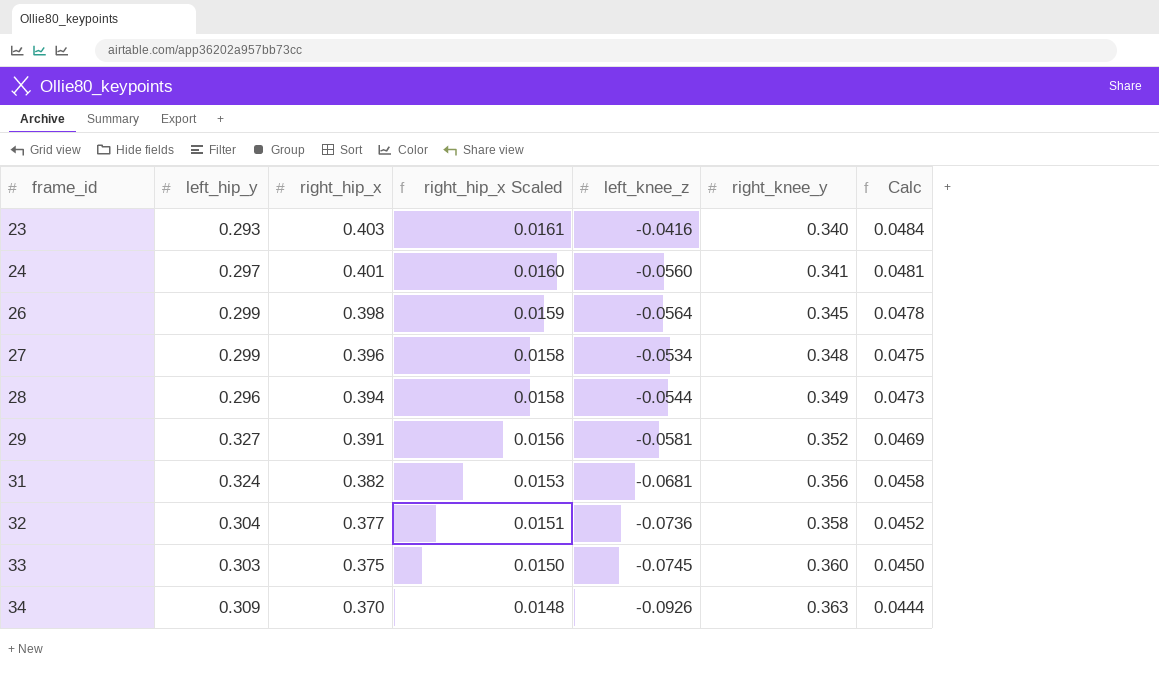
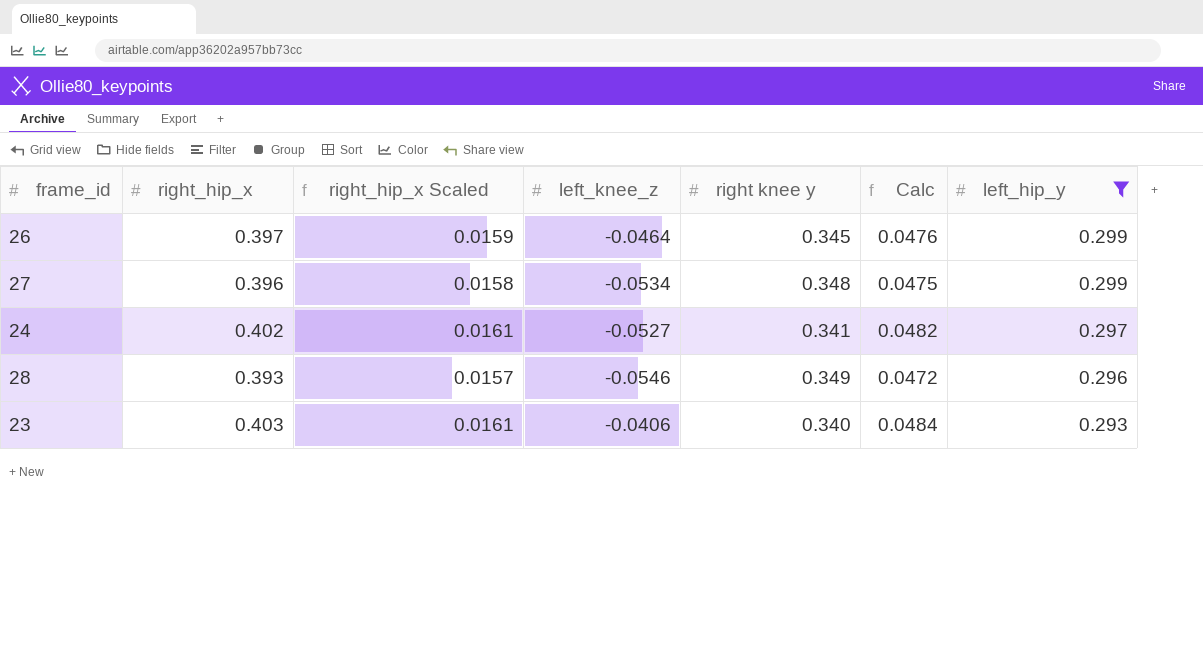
filter: none -> left_hip_y <= 0.299
row order: frame_id ascending -> left_hip_y descending
column name: right_knee_y -> right knee y
column left_hip_y | position: 2 -> 7
26 | right_hip_x: 0.398 -> 0.397
26 | left_knee_z: -0.0564 -> -0.0464
26 | Calc: 0.0478 -> 0.0476
24 | right_hip_x: 0.401 -> 0.402
24 | right_hip_x Scaled: 0.0160 -> 0.0161
24 | left_knee_z: -0.0560 -> -0.0527
24 | Calc: 0.0481 -> 0.0482
28 | right_hip_x: 0.394 -> 0.393
28 | right_hip_x Scaled: 0.0158 -> 0.0157
28 | left_knee_z: -0.0544 -> -0.0546
28 | Calc: 0.0473 -> 0.0472
23 | left_knee_z: -0.0416 -> -0.0406

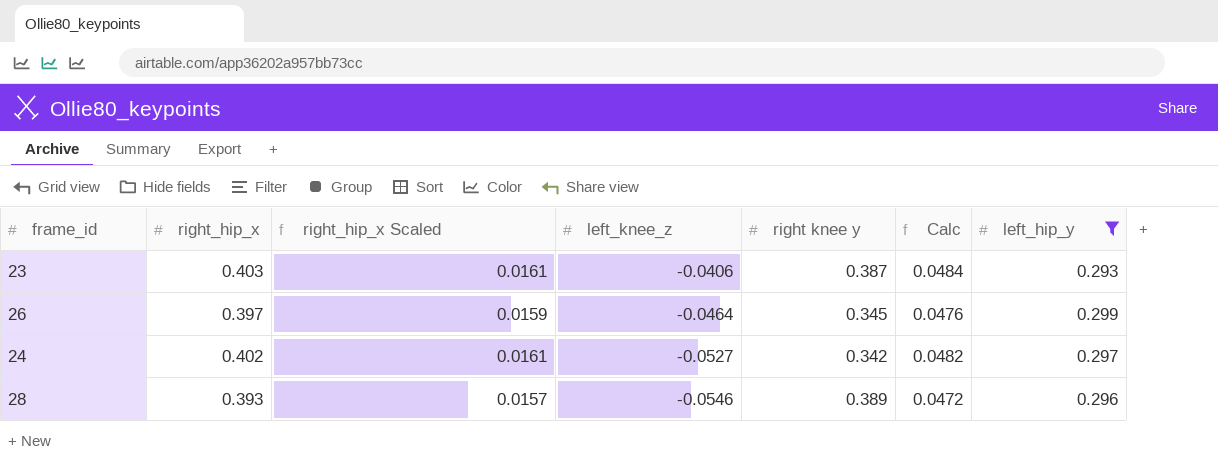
row order: left_hip_y descending -> left_knee_z descending
row 27: 0.396 | 0.0158 | -0.0534 | 0.348 | 0.0475 | 0.299 -> none
23 | right knee y: 0.340 -> 0.387
24 | right knee y: 0.341 -> 0.342
28 | right knee y: 0.349 -> 0.389

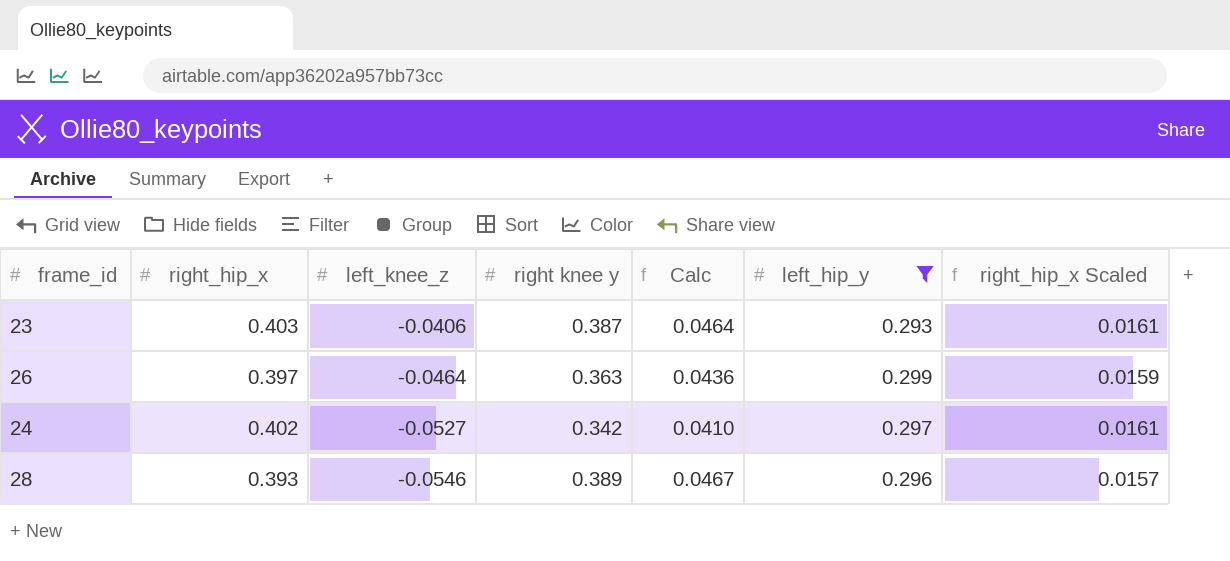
column Calc | formula: [right_hip_x] * 0.12 -> [right knee y] * 0.12
column right_hip_x Scaled | position: 3 -> 7
26 | right knee y: 0.345 -> 0.363

